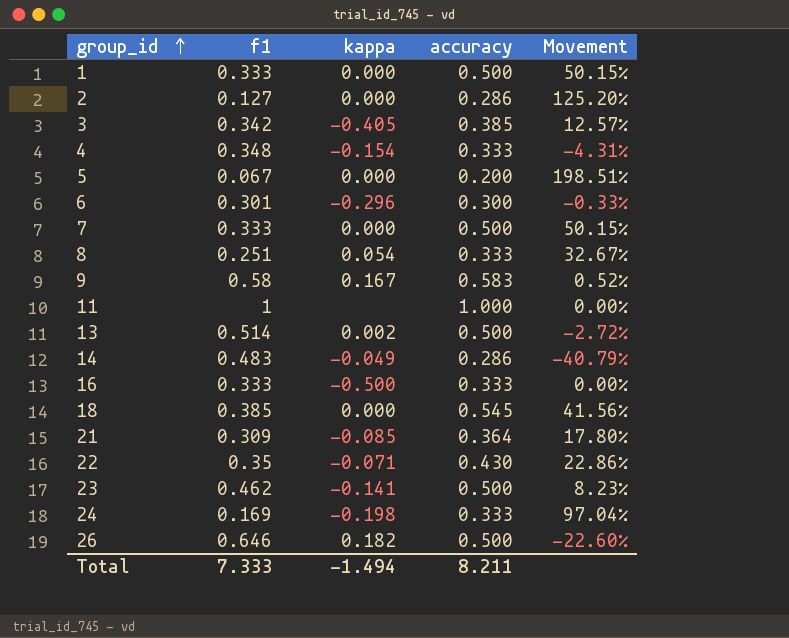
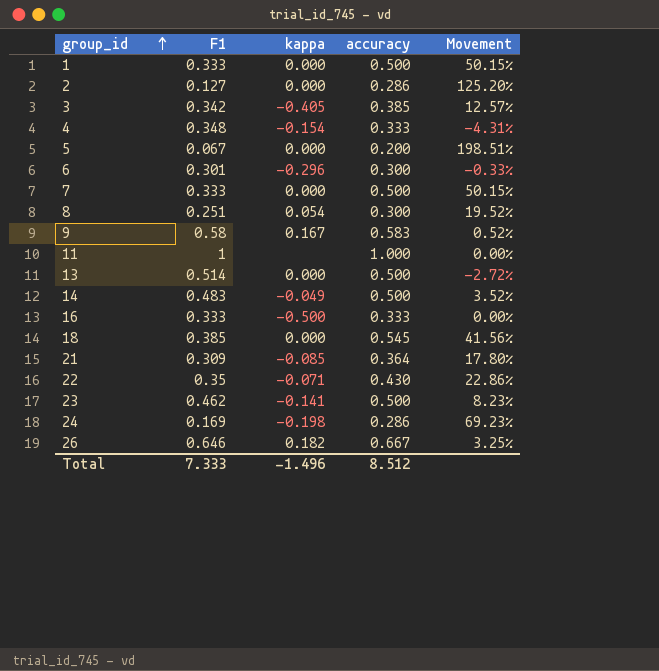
column name: f1 -> F1
8 | accuracy: 0.333 -> 0.300
8 | Movement: 32.67% -> 19.52%
13 | kappa: 0.002 -> 0.000
14 | accuracy: 0.286 -> 0.500
14 | Movement: -40.79% -> 3.52%
24 | accuracy: 0.333 -> 0.286
24 | Movement: 97.04% -> 69.23%
26 | accuracy: 0.500 -> 0.667
26 | Movement: -22.60% -> 3.25%
Total | kappa: -1.494 -> -1.496
Total | accuracy: 8.211 -> 8.512

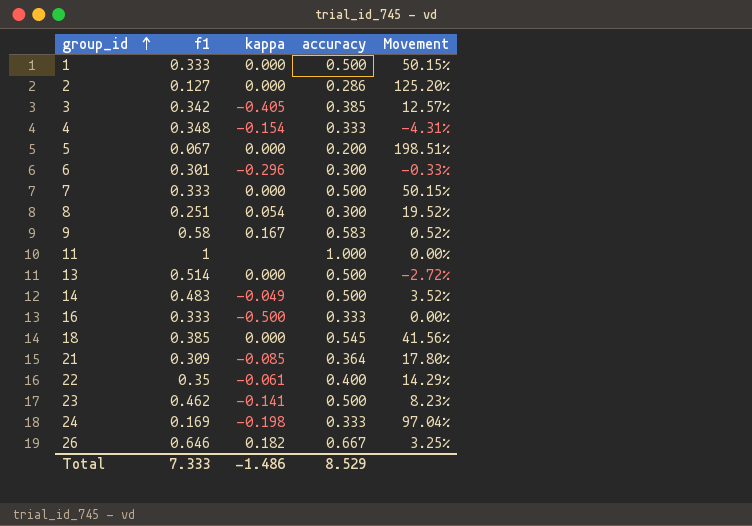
column name: F1 -> f1
22 | kappa: -0.071 -> -0.061
22 | accuracy: 0.430 -> 0.400
22 | Movement: 22.86% -> 14.29%
24 | accuracy: 0.286 -> 0.333
24 | Movement: 69.23% -> 97.04%
Total | kappa: -1.496 -> -1.486
Total | accuracy: 8.512 -> 8.529

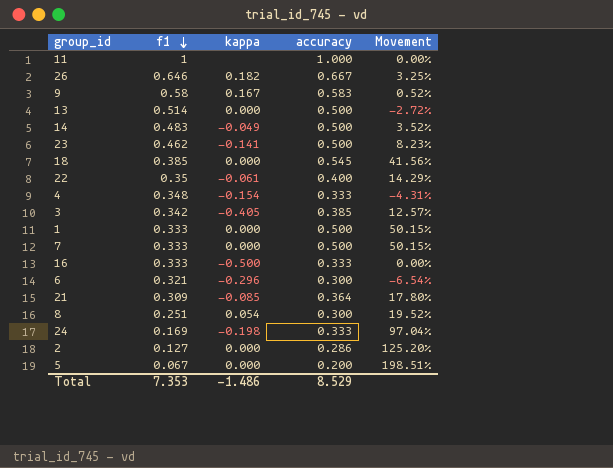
row order: group_id ascending -> f1 descending
6 | f1: 0.301 -> 0.321
6 | Movement: -0.33% -> -6.54%
Total | f1: 7.333 -> 7.353

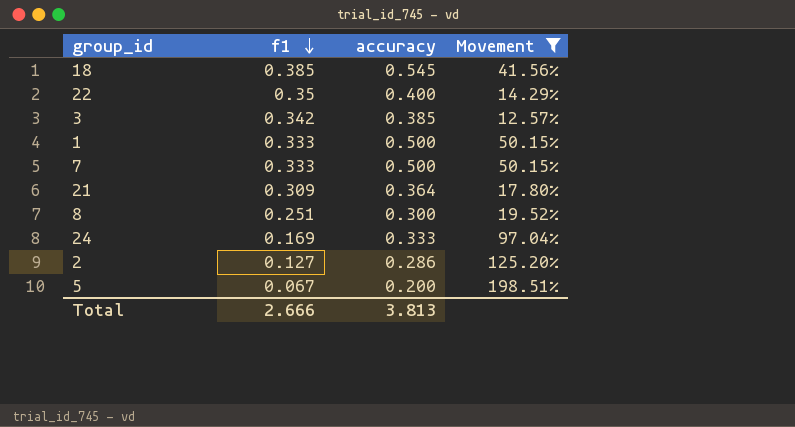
filter: none -> Movement >= 12.57%
column kappa | position: 3 -> none
Total | f1: 7.353 -> 2.666
Total | accuracy: 8.529 -> 3.813

